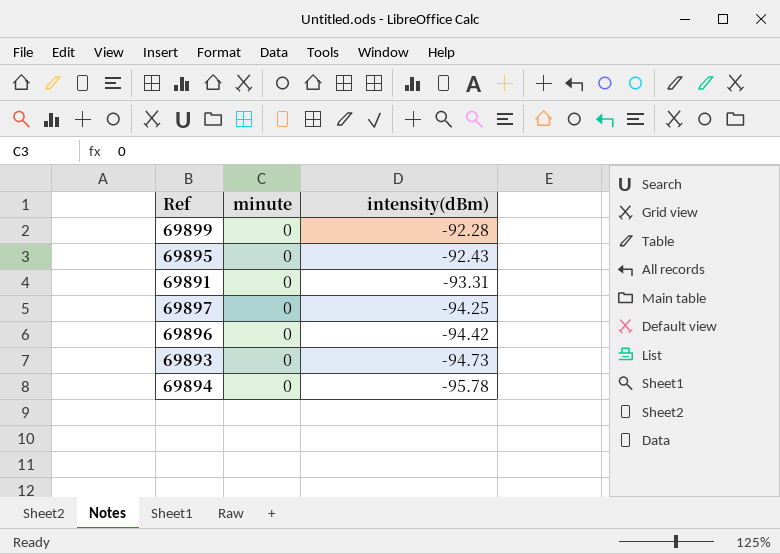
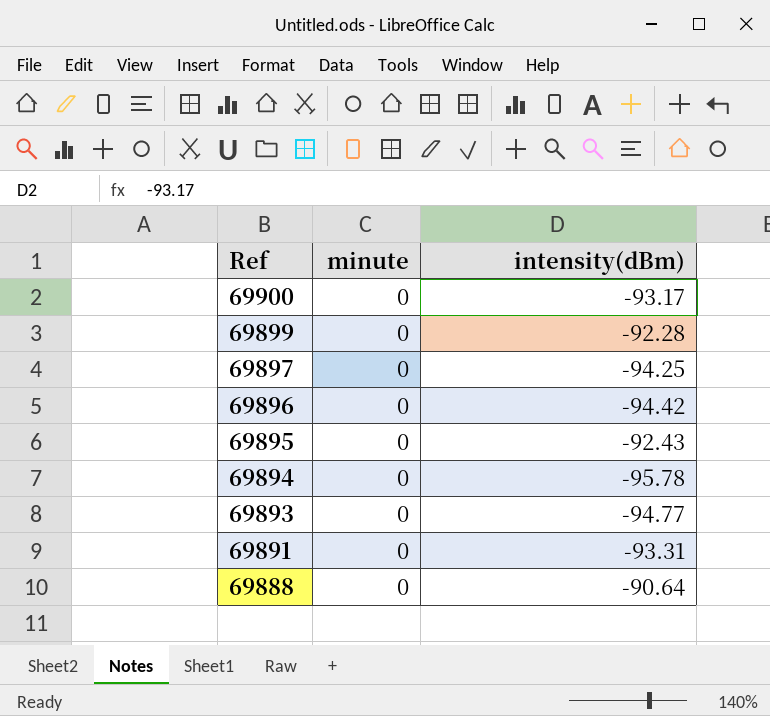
row order: intensity(dBm) descending -> Ref descending
row 69900: none -> 0 | -93.17
69893 | intensity(dBm): -94.73 -> -94.77
row 69888: none -> 0 | -90.64

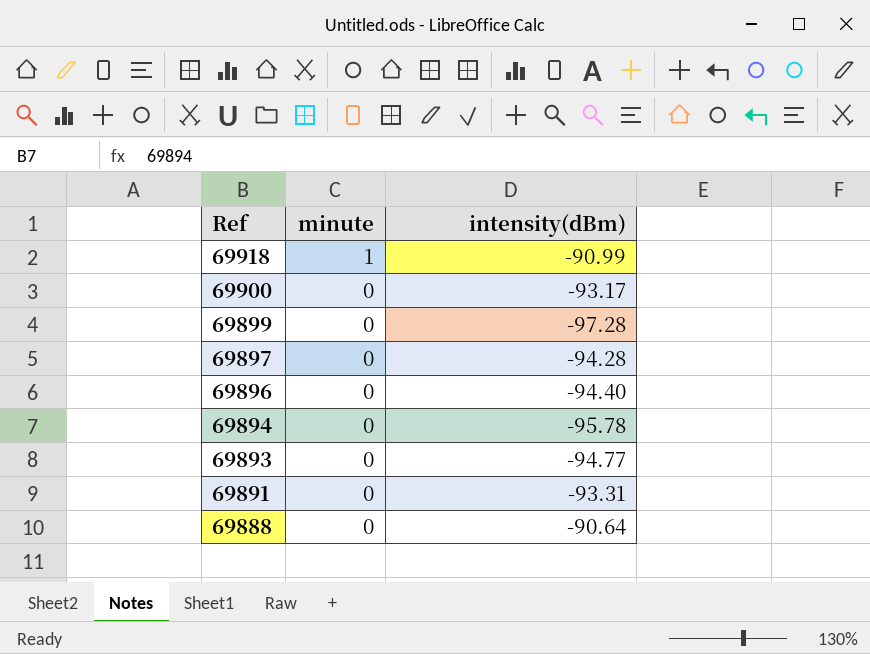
row 69895: 0 | -92.43 -> none
row 69918: none -> 1 | -90.99
69899 | intensity(dBm): -92.28 -> -97.28
69897 | intensity(dBm): -94.25 -> -94.28
69896 | intensity(dBm): -94.42 -> -94.40

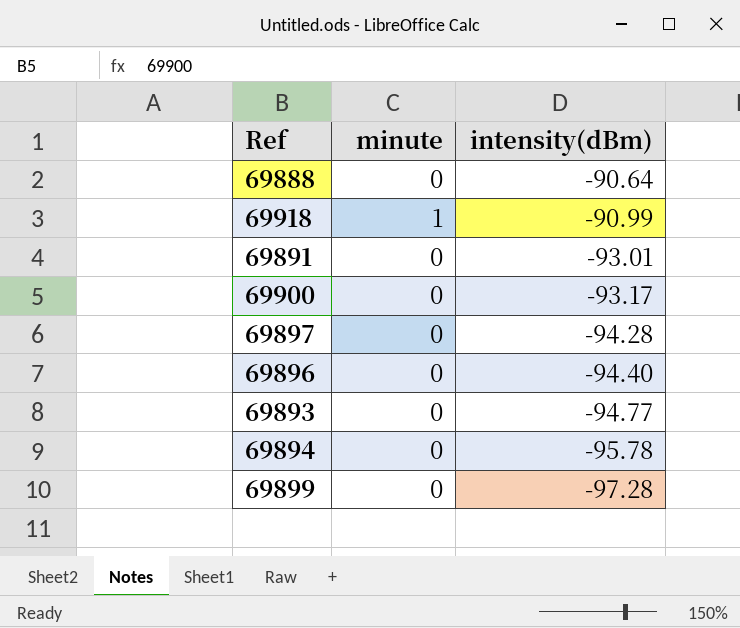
row order: Ref descending -> intensity(dBm) descending
69891 | intensity(dBm): -93.31 -> -93.01

